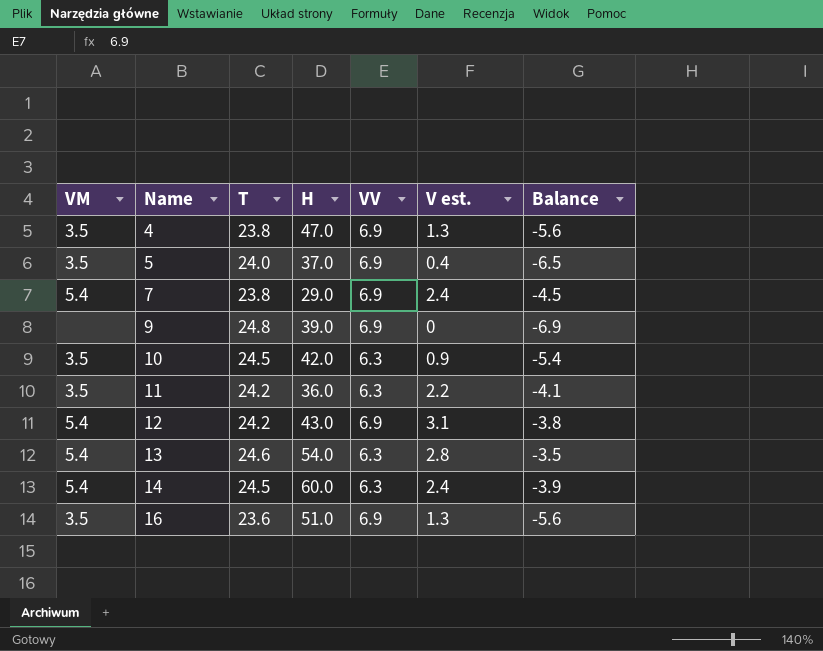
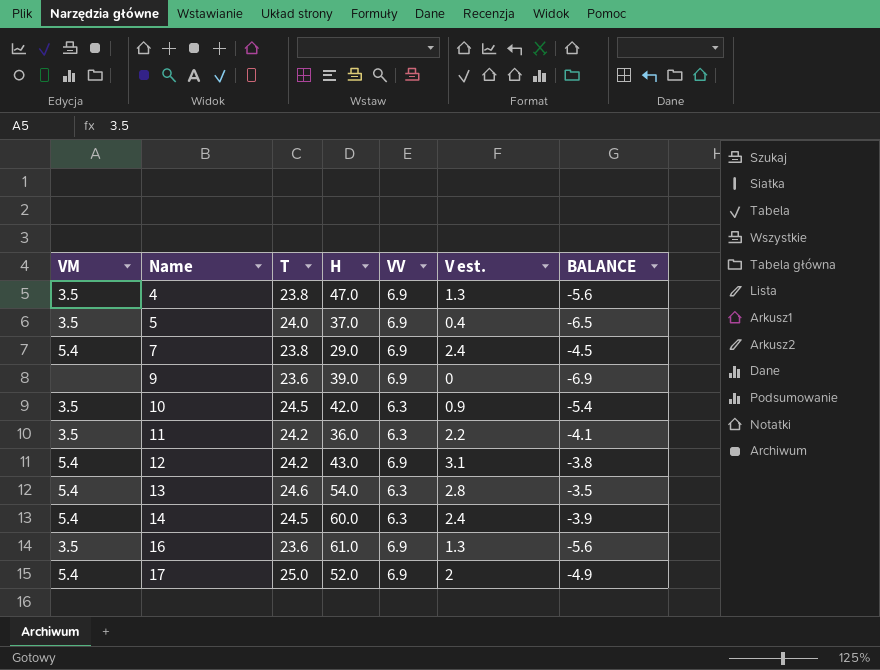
column name: Balance -> BALANCE
9 | T: 24.8 -> 23.6
16 | H: 51.0 -> 61.0
row 17: none -> 5.4 | 25.0 | 52.0 | 6.9 | 2 | -4.9

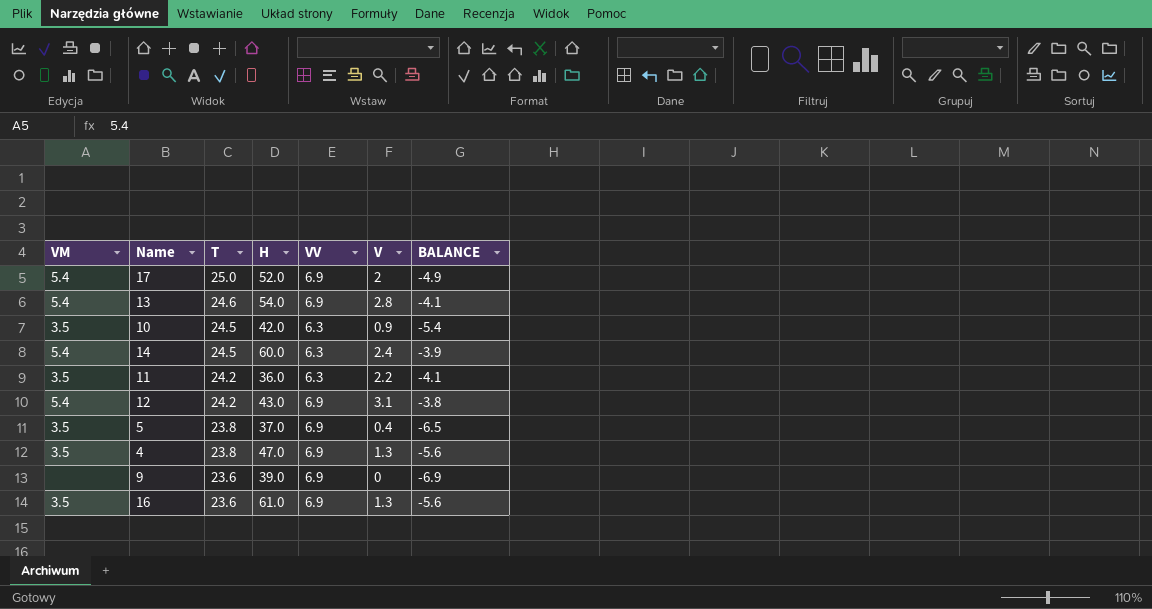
row order: Name ascending -> T descending
column name: V est. -> V
row 7: 5.4 | 23.8 | 29.0 | 6.9 | 2.4 | -4.5 -> none
13 | VV: 6.3 -> 6.9
13 | BALANCE: -3.5 -> -4.1
5 | T: 24.0 -> 23.8

